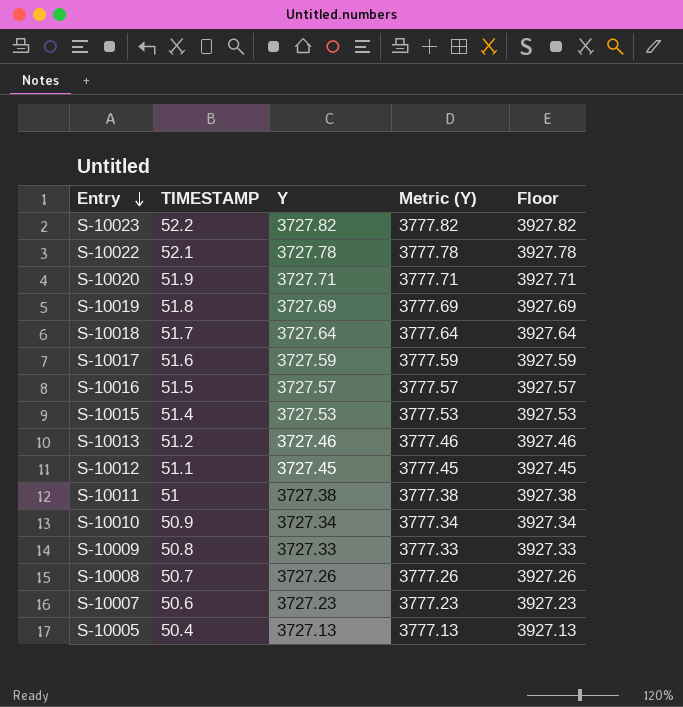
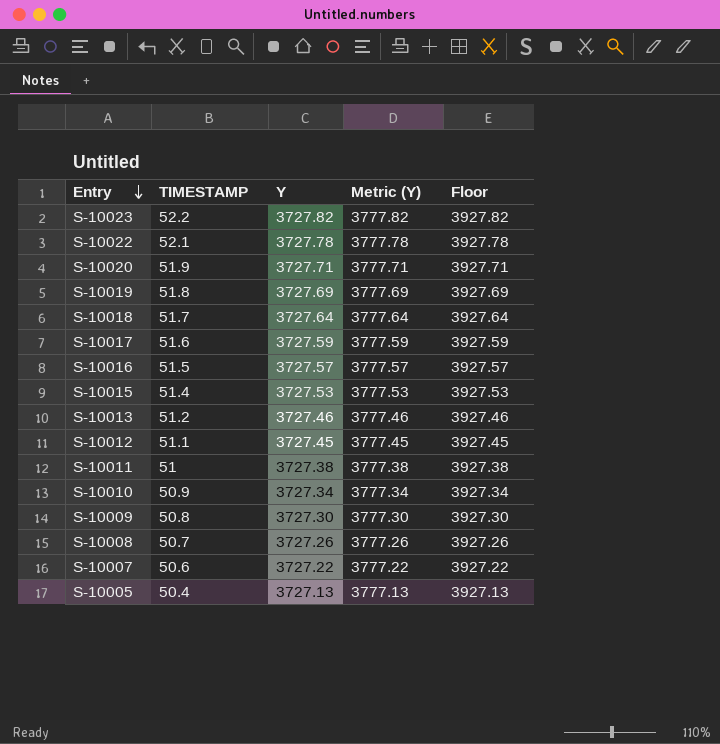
S-10009 | Y: 3727.33 -> 3727.30
S-10009 | Metric (Y): 3777.33 -> 3777.30
S-10009 | Floor: 3927.33 -> 3927.30
S-10007 | Y: 3727.23 -> 3727.22
S-10007 | Metric (Y): 3777.23 -> 3777.22
S-10007 | Floor: 3927.23 -> 3927.22

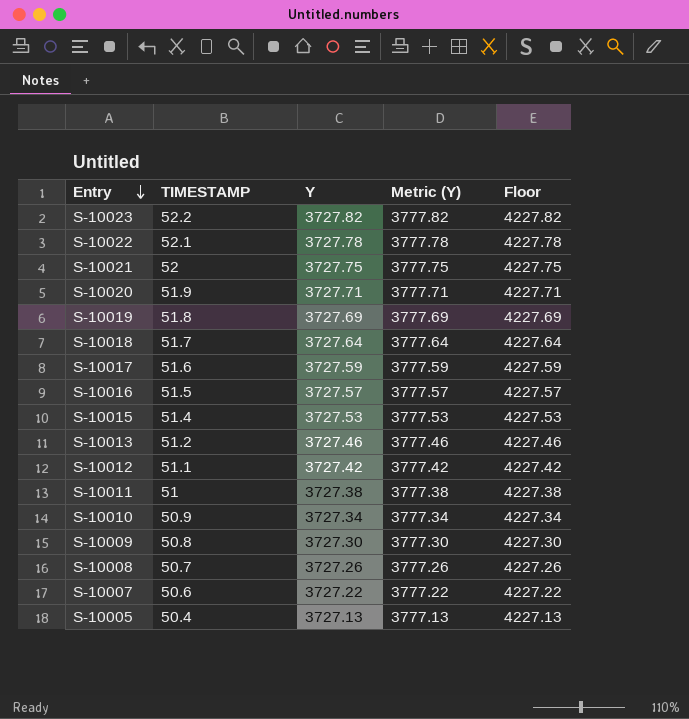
column Floor | formula: [Y] + 200 -> [Y] + 500
row S-10021: none -> 52 | 3727.75 | 3777.75 | 4227.75
S-10012 | Y: 3727.45 -> 3727.42
S-10012 | Metric (Y): 3777.45 -> 3777.42

